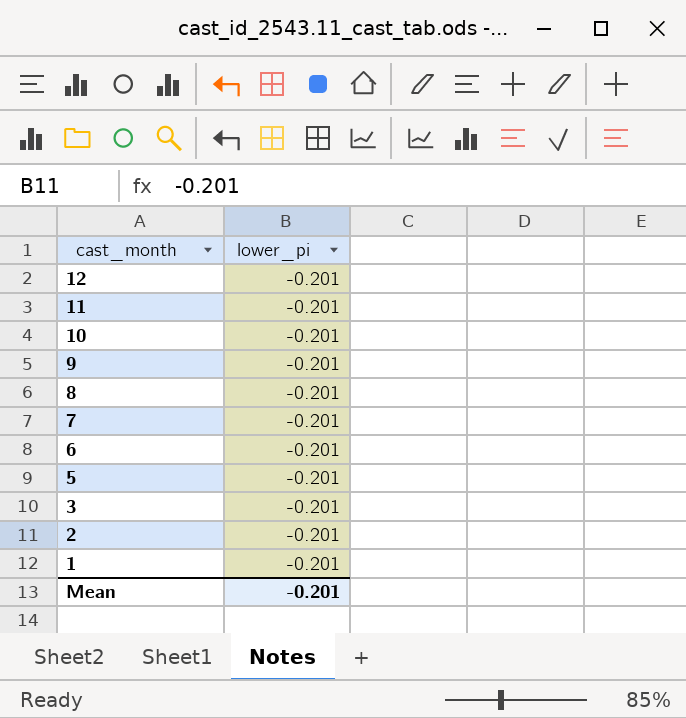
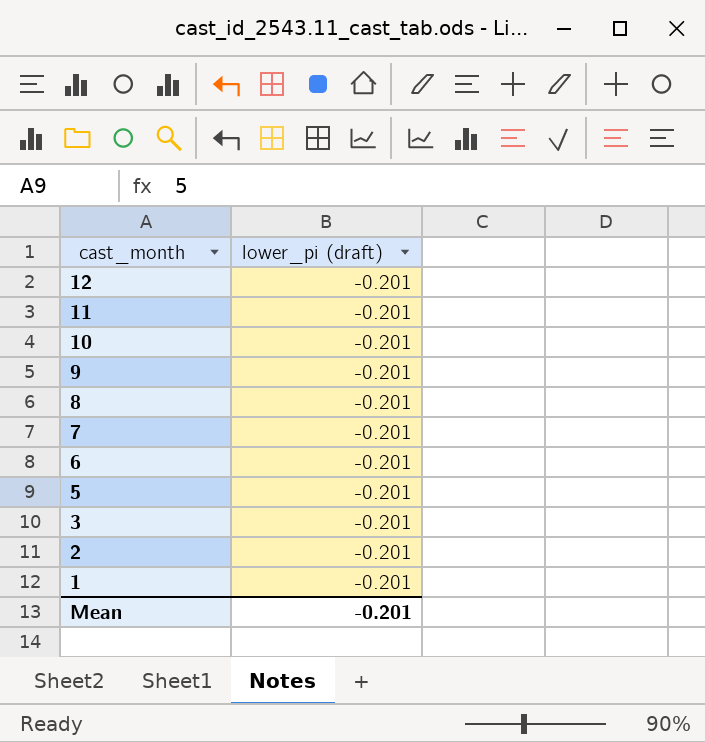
column name: lower_pi -> lower_pi (draft)

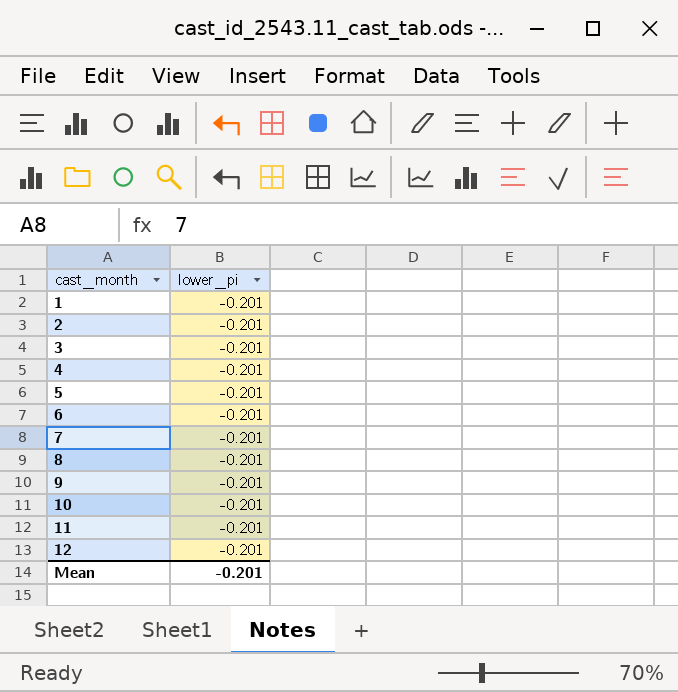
row order: cast_month descending -> cast_month ascending
column name: lower_pi (draft) -> lower_pi
row 4: none -> -0.201

